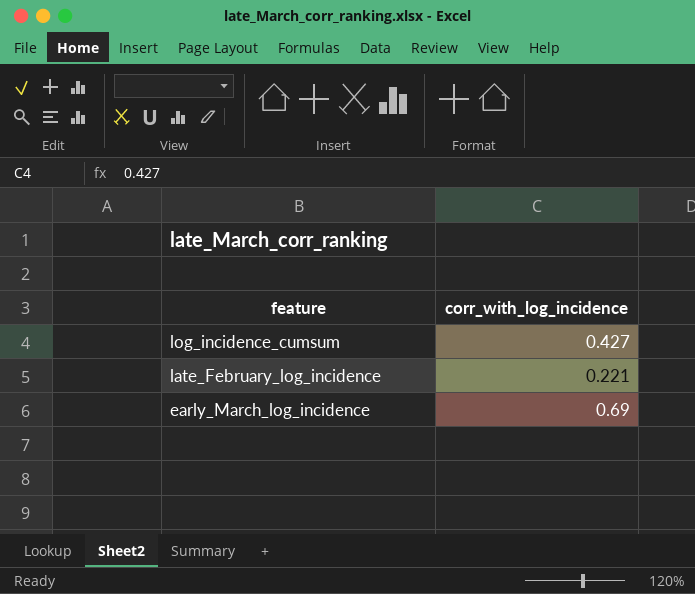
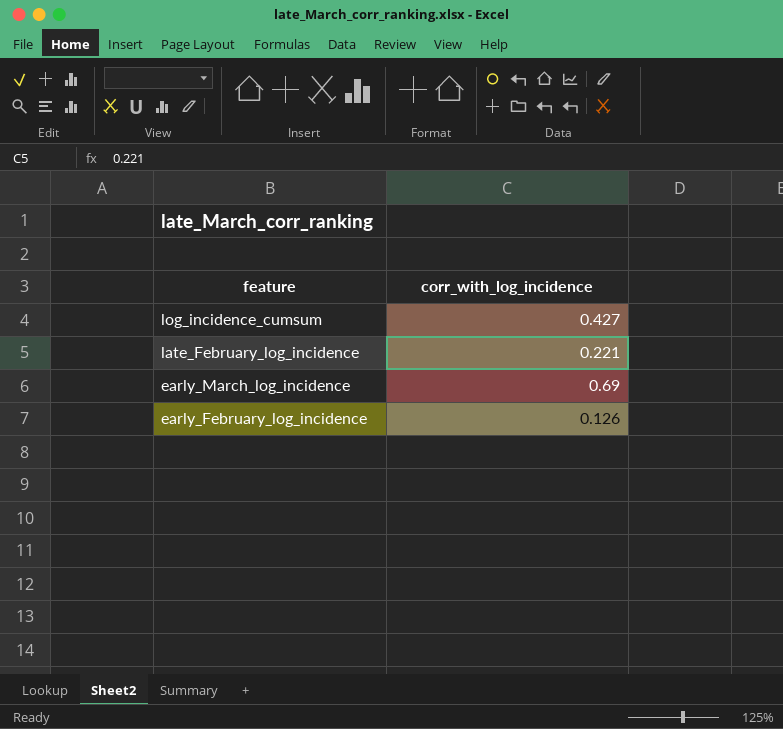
row early_February_log_incidence: none -> 0.126

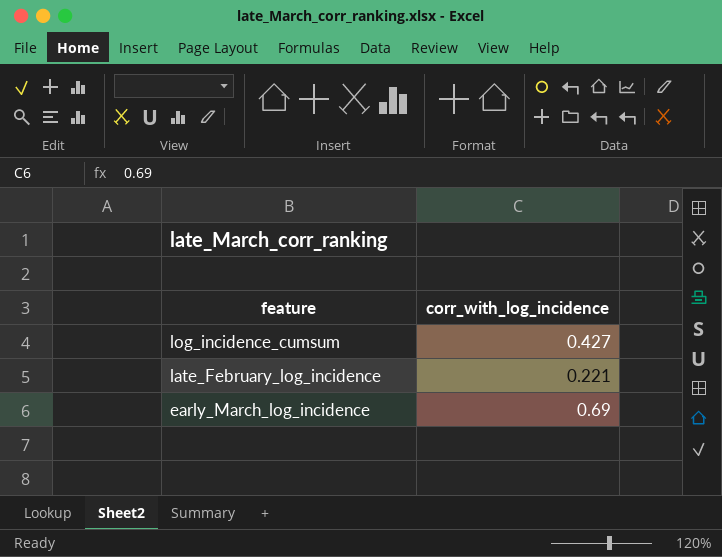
row early_February_log_incidence: 0.126 -> none

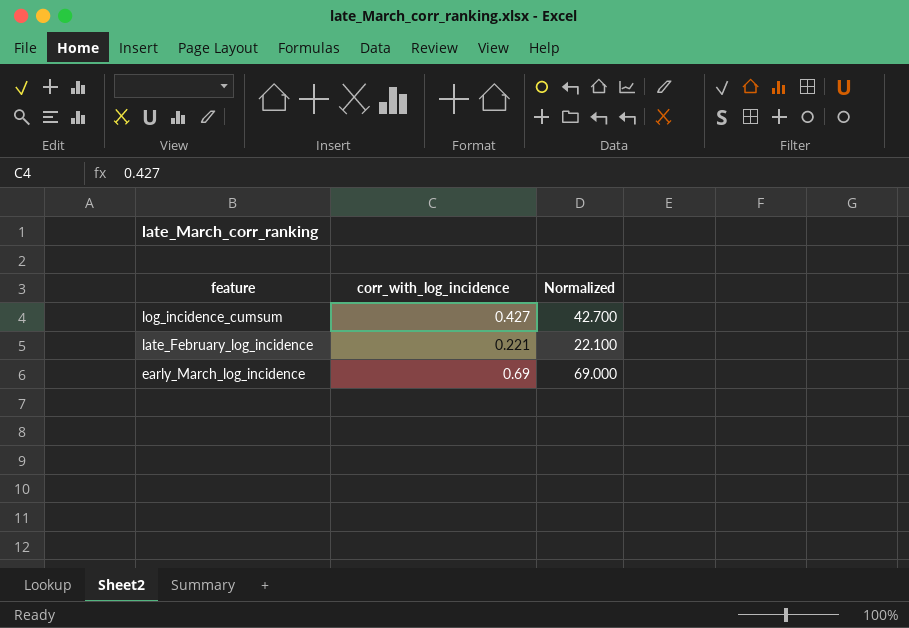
column Normalized | formula: none -> [corr_with_log_incidence] * 100

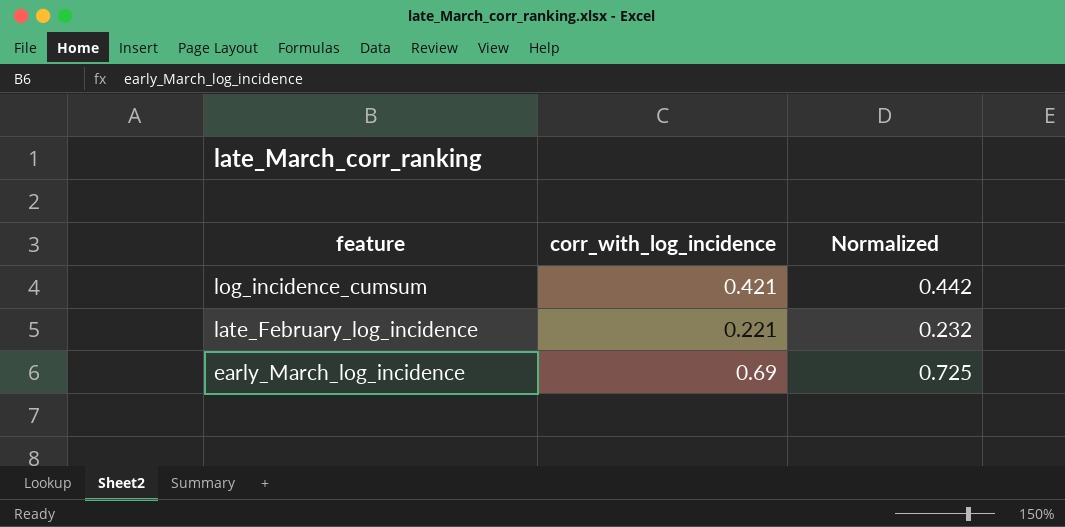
column Normalized | formula: [corr_with_log_incidence] * 100 -> [corr_with_log_incidence] * 1.05
log_incidence_cumsum | corr_with_log_incidence: 0.427 -> 0.421

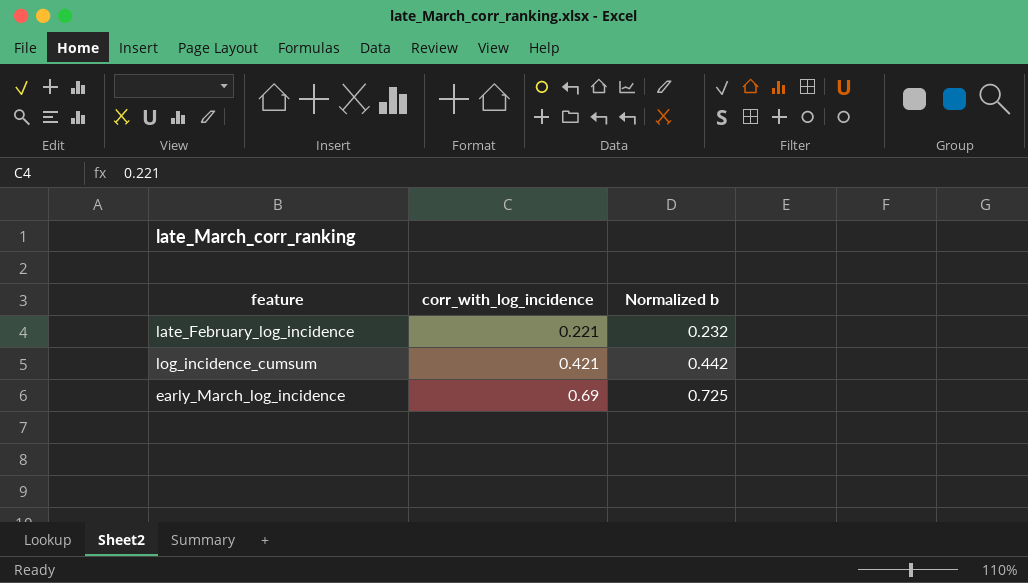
row order: feature descending -> corr_with_log_incidence ascending
column name: Normalized -> Normalized b

